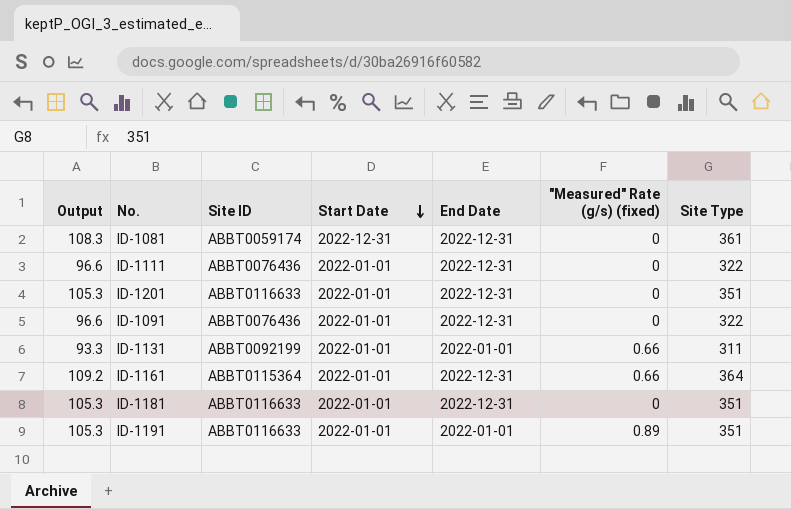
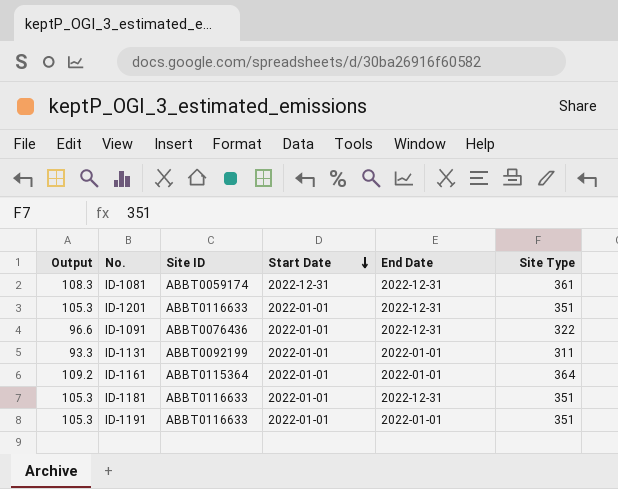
column "Measured" Rate (g/s) (fixed) | position: 6 -> none
row ID-1111: 96.6 | ABBT0076436 | 2022-01-01 | 2022-12-31 | 0 | 322 -> none
ID-1161 | End Date: 2022-12-31 -> 2022-01-01

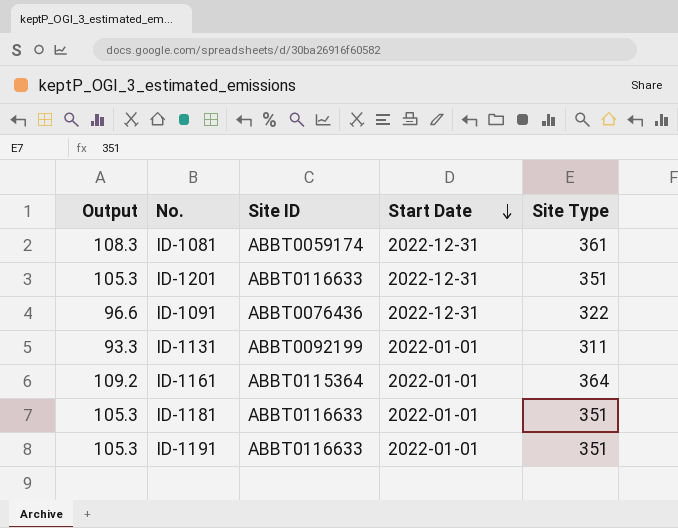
column End Date | position: 5 -> none
ID-1201 | Start Date: 2022-01-01 -> 2022-12-31
ID-1091 | Start Date: 2022-01-01 -> 2022-12-31

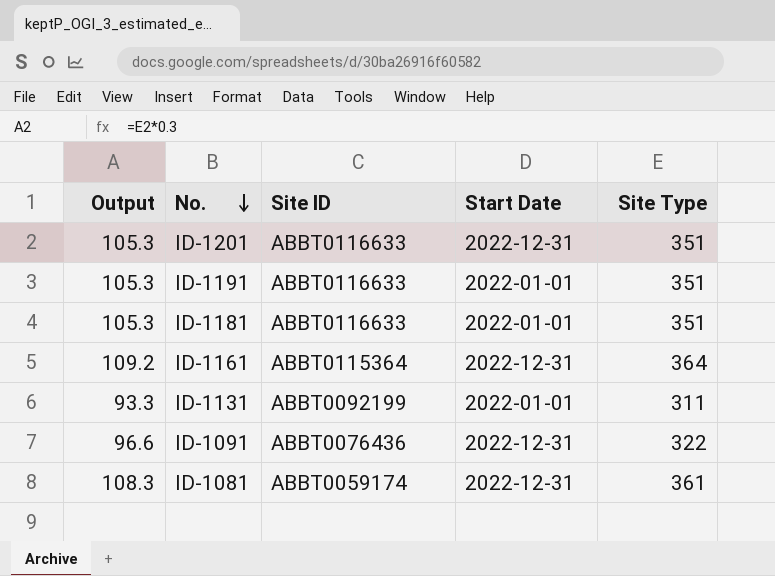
row order: Start Date descending -> No. descending
ID-1161 | Start Date: 2022-01-01 -> 2022-12-31

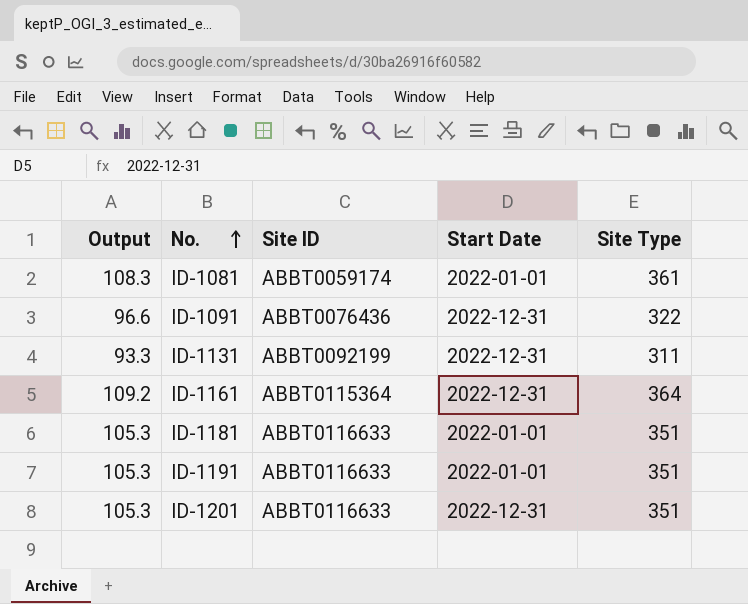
row order: No. descending -> No. ascending
ID-1081 | Start Date: 2022-12-31 -> 2022-01-01
ID-1131 | Start Date: 2022-01-01 -> 2022-12-31

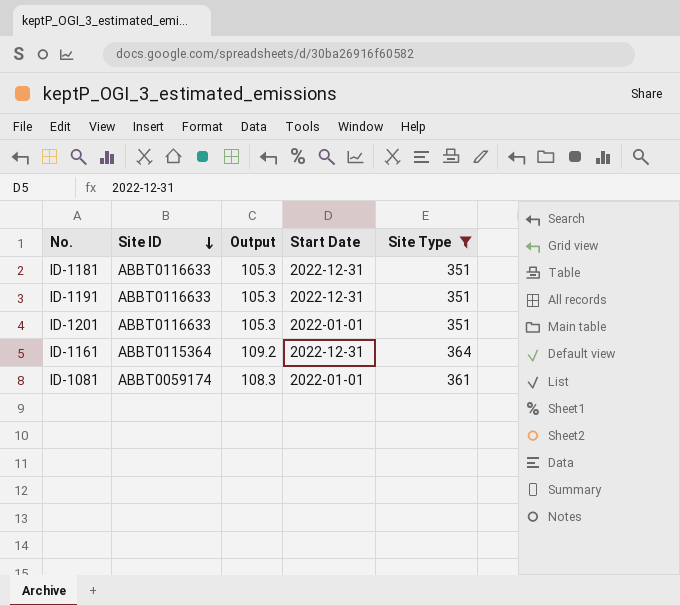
filter: none -> Site Type >= 351
row order: No. ascending -> Site ID descending
column Output | position: 1 -> 3
ID-1181 | Start Date: 2022-01-01 -> 2022-12-31
ID-1191 | Start Date: 2022-01-01 -> 2022-12-31
ID-1201 | Start Date: 2022-12-31 -> 2022-01-01

